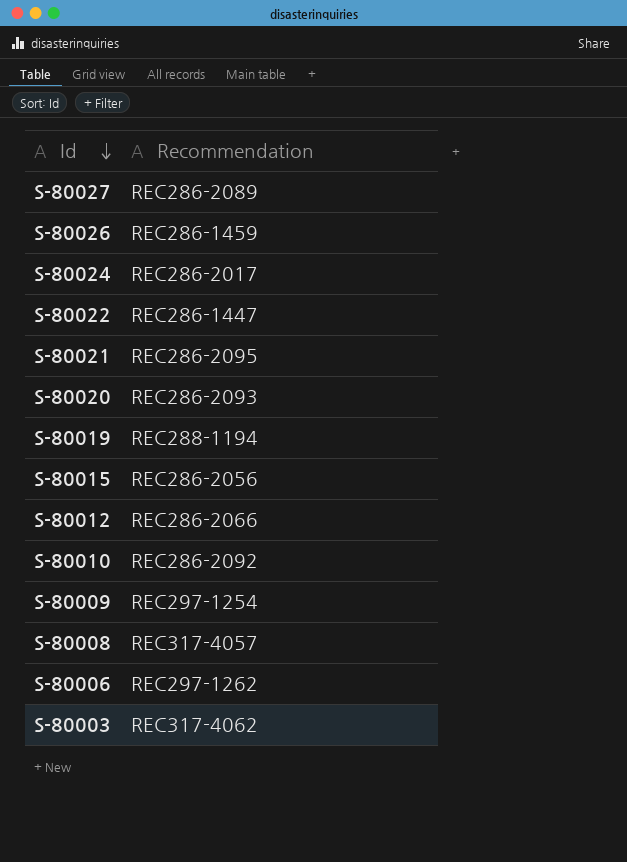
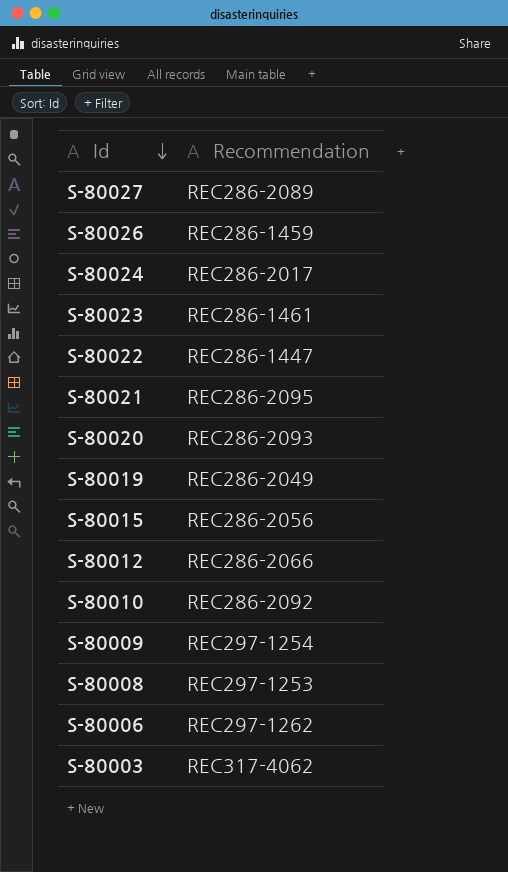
row S-80023: none -> REC286-1461
S-80019 | Recommendation: REC288-1194 -> REC286-2049
S-80008 | Recommendation: REC317-4057 -> REC297-1253

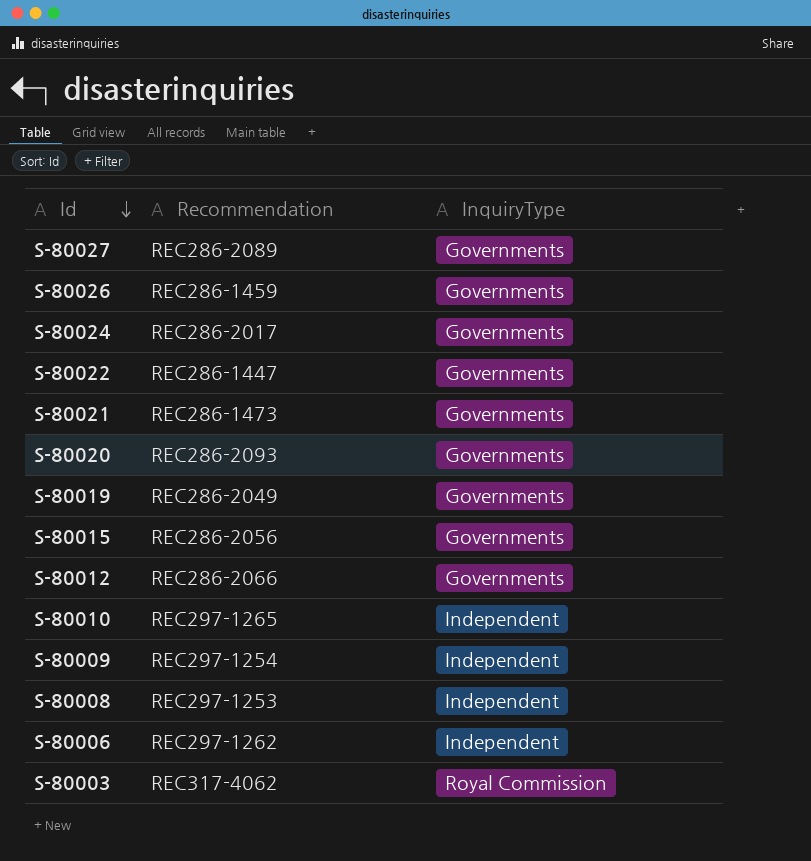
column InquiryType | position: none -> 3
row S-80023: REC286-1461 -> none
S-80021 | Recommendation: REC286-2095 -> REC286-1473
S-80010 | Recommendation: REC286-2092 -> REC297-1265

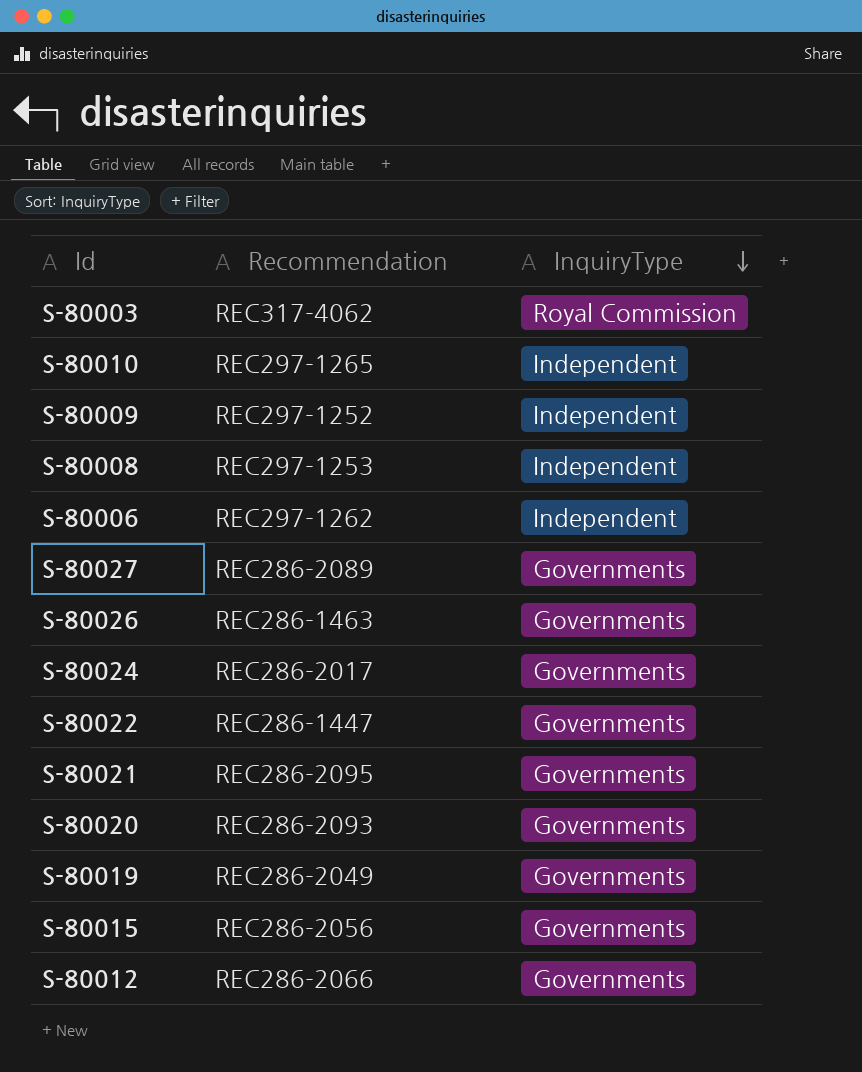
row order: Id descending -> InquiryType descending
S-80009 | Recommendation: REC297-1254 -> REC297-1252
S-80026 | Recommendation: REC286-1459 -> REC286-1463
S-80021 | Recommendation: REC286-1473 -> REC286-2095

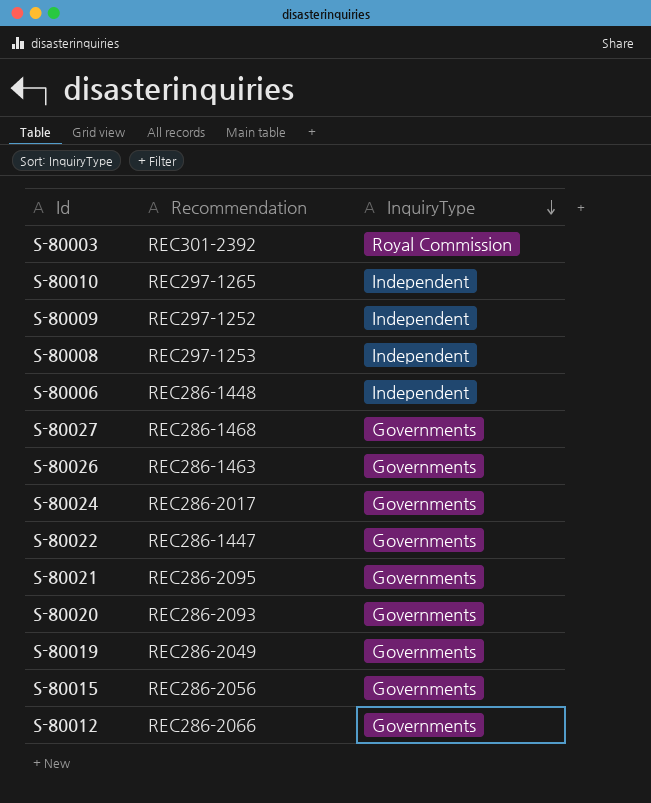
S-80003 | Recommendation: REC317-4062 -> REC301-2392
S-80006 | Recommendation: REC297-1262 -> REC286-1448
S-80027 | Recommendation: REC286-2089 -> REC286-1468

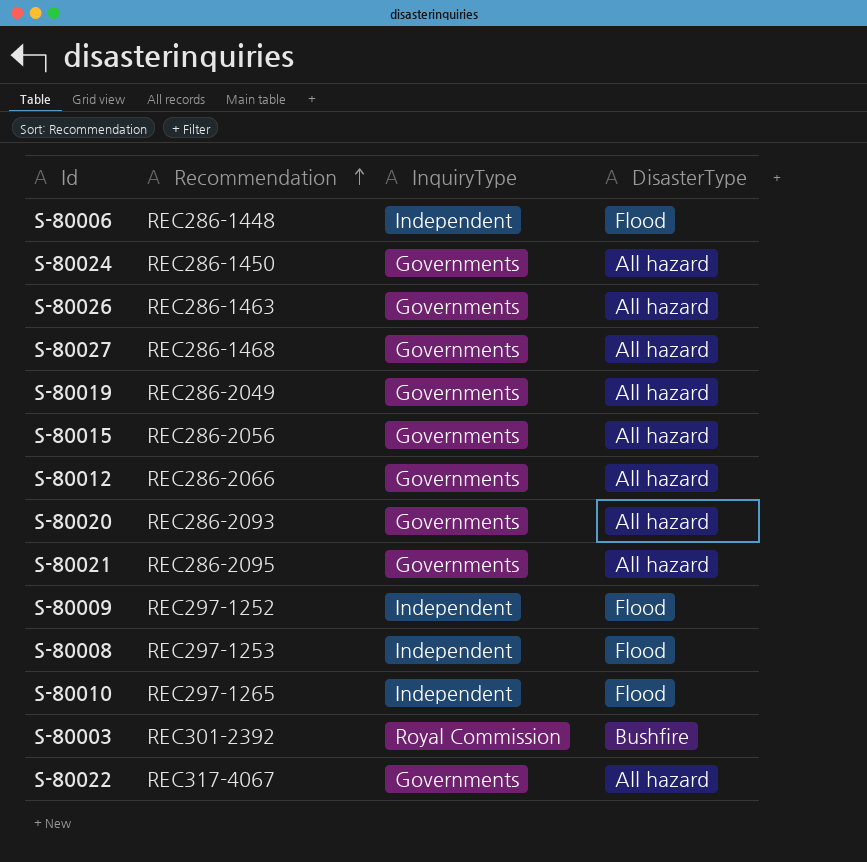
row order: InquiryType descending -> Recommendation ascending
column DisasterType | position: none -> 4
S-80024 | Recommendation: REC286-2017 -> REC286-1450
S-80022 | Recommendation: REC286-1447 -> REC317-4067

